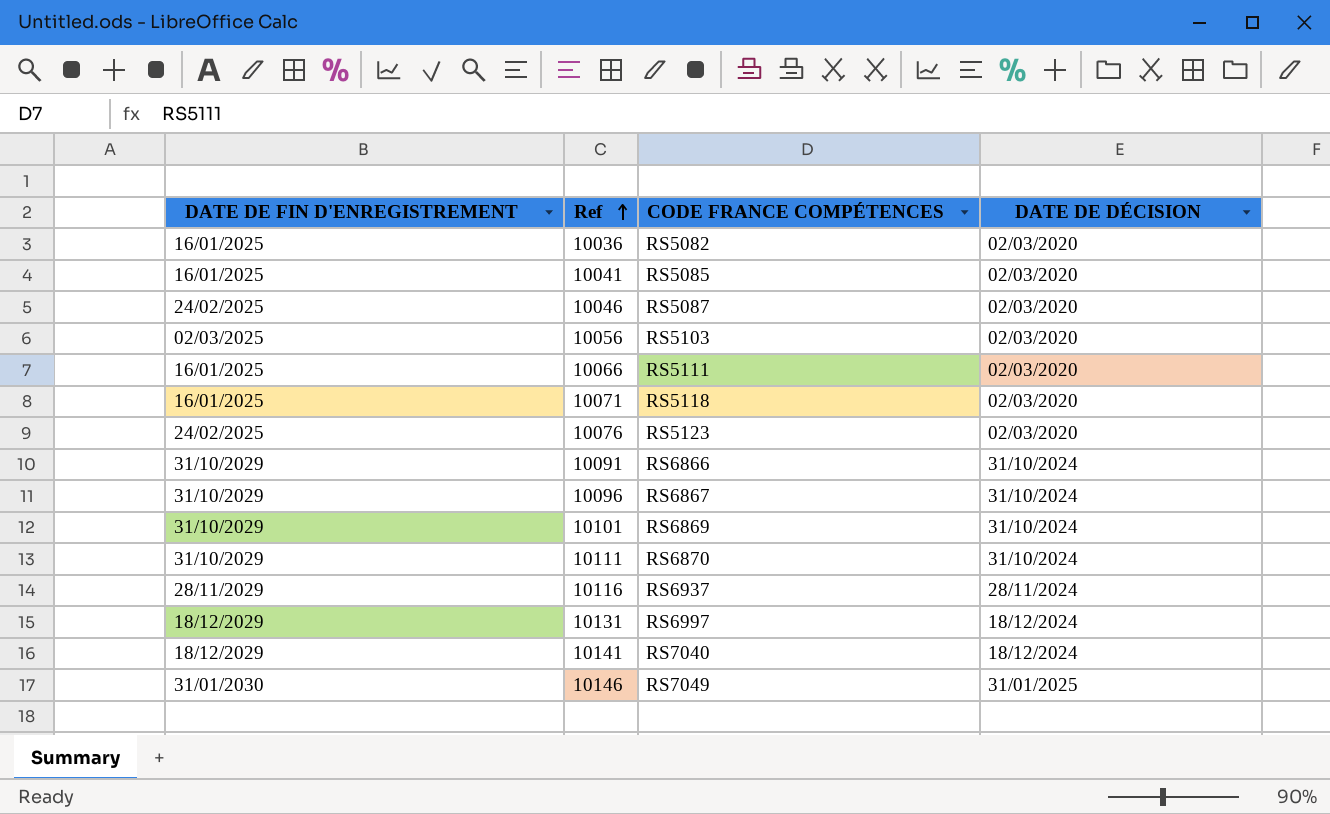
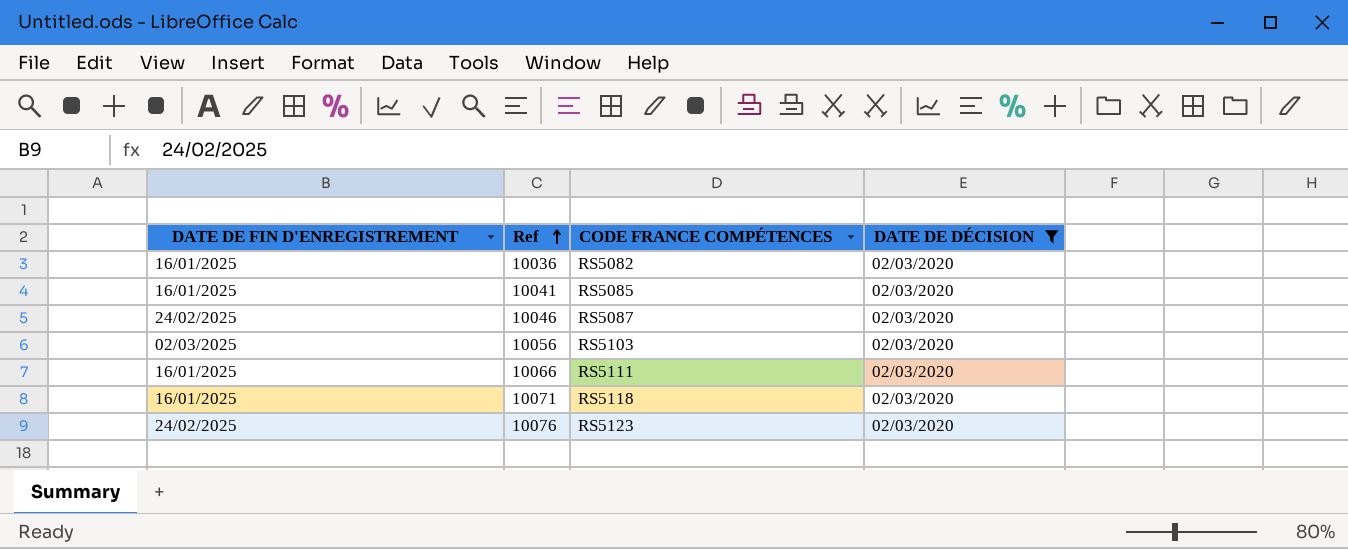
filter: none -> DATE DE DÉCISION = 02/03/2020

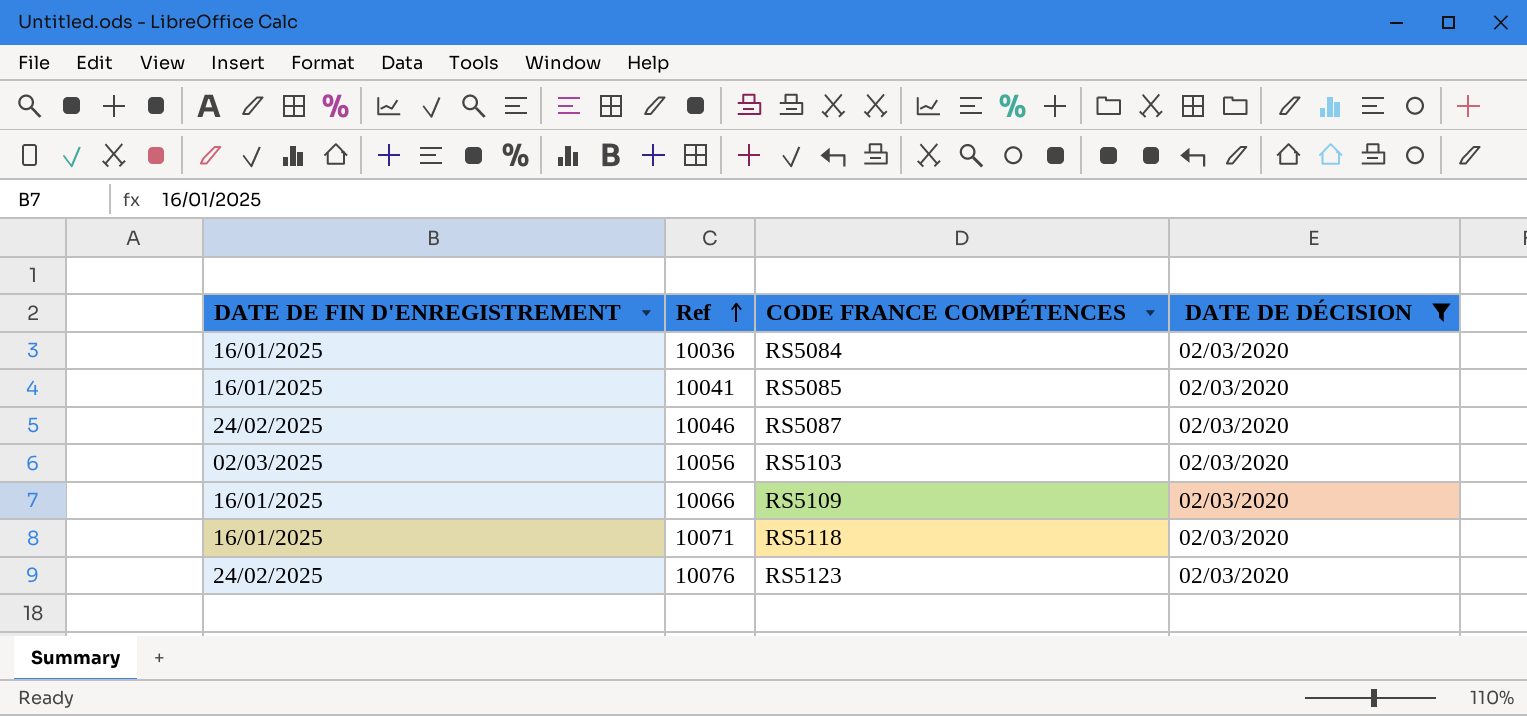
10036 | CODE FRANCE COMPÉTENCES: RS5082 -> RS5084
10066 | CODE FRANCE COMPÉTENCES: RS5111 -> RS5109

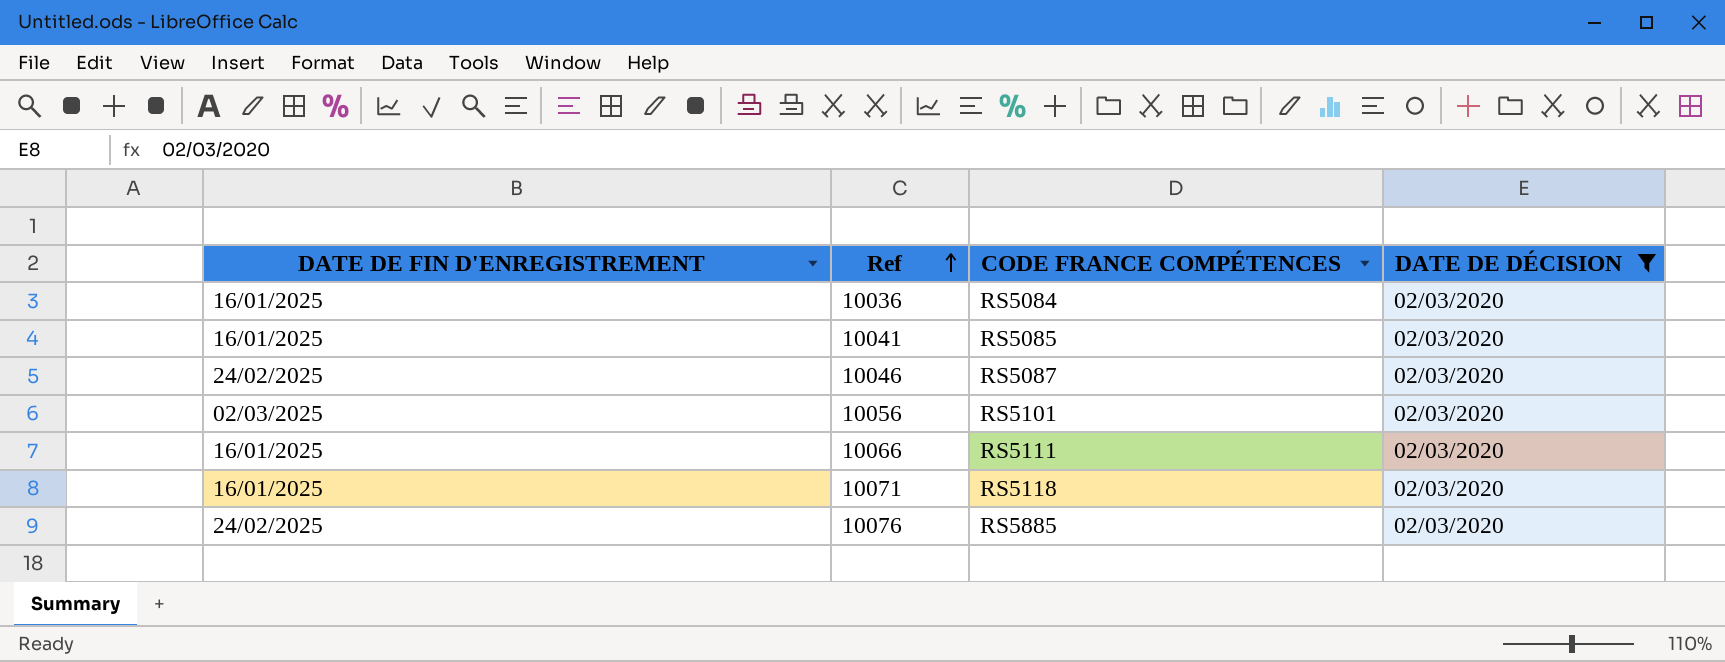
10056 | CODE FRANCE COMPÉTENCES: RS5103 -> RS5101
10066 | CODE FRANCE COMPÉTENCES: RS5109 -> RS5111
10076 | CODE FRANCE COMPÉTENCES: RS5123 -> RS5885

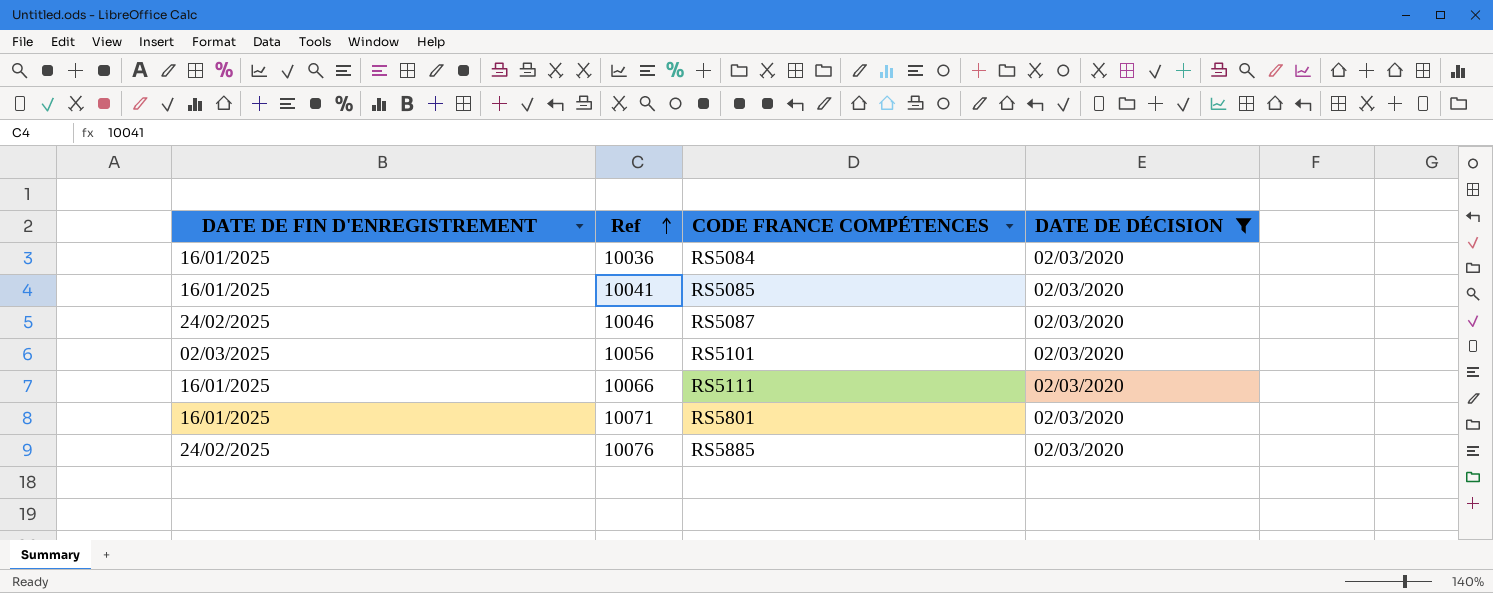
10071 | CODE FRANCE COMPÉTENCES: RS5118 -> RS5801

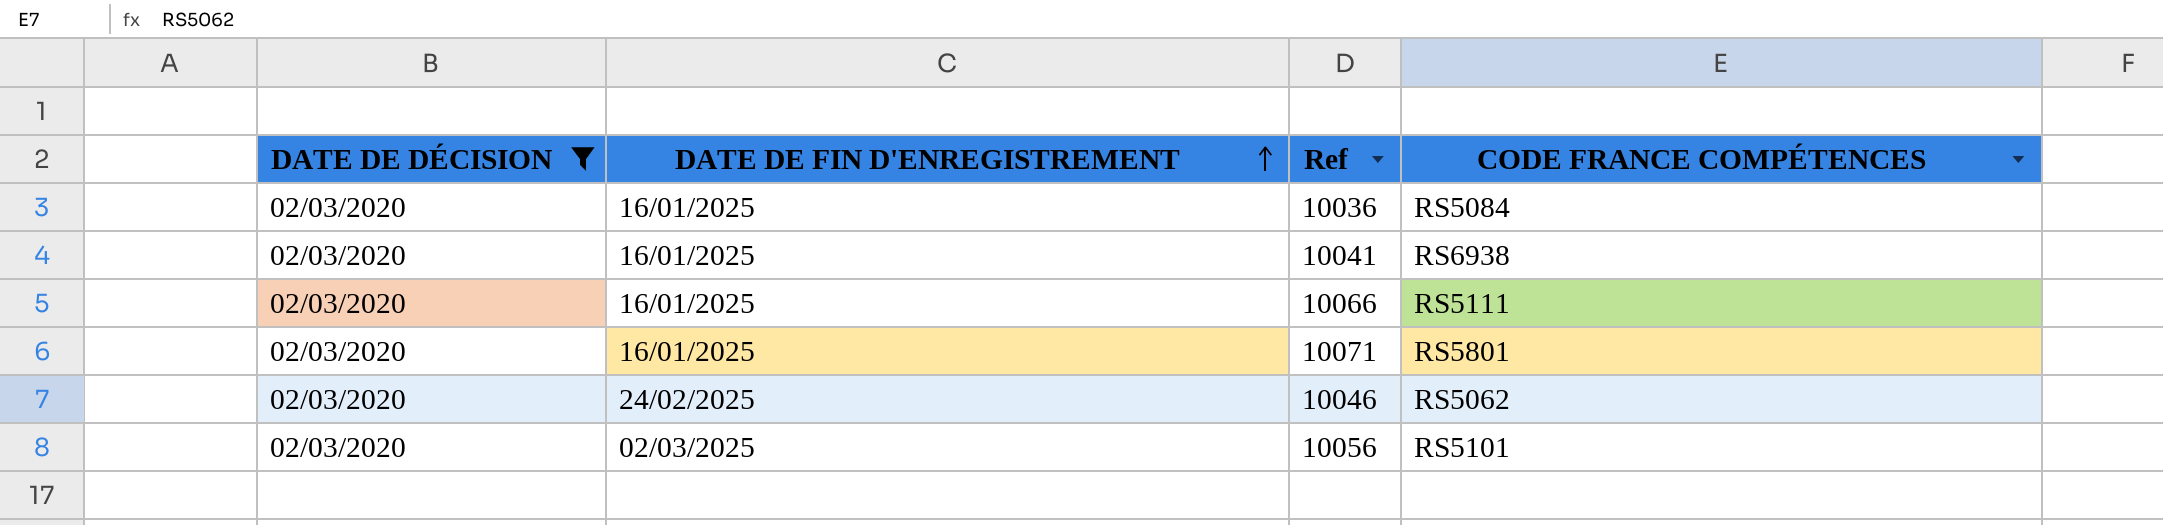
row order: Ref ascending -> DATE DE FIN D'ENREGISTREMENT ascending
column DATE DE DÉCISION | position: 4 -> 1
row 10076: 24/02/2025 | RS5885 | 02/03/2020 -> none
10041 | CODE FRANCE COMPÉTENCES: RS5085 -> RS6938
10046 | CODE FRANCE COMPÉTENCES: RS5087 -> RS5062

